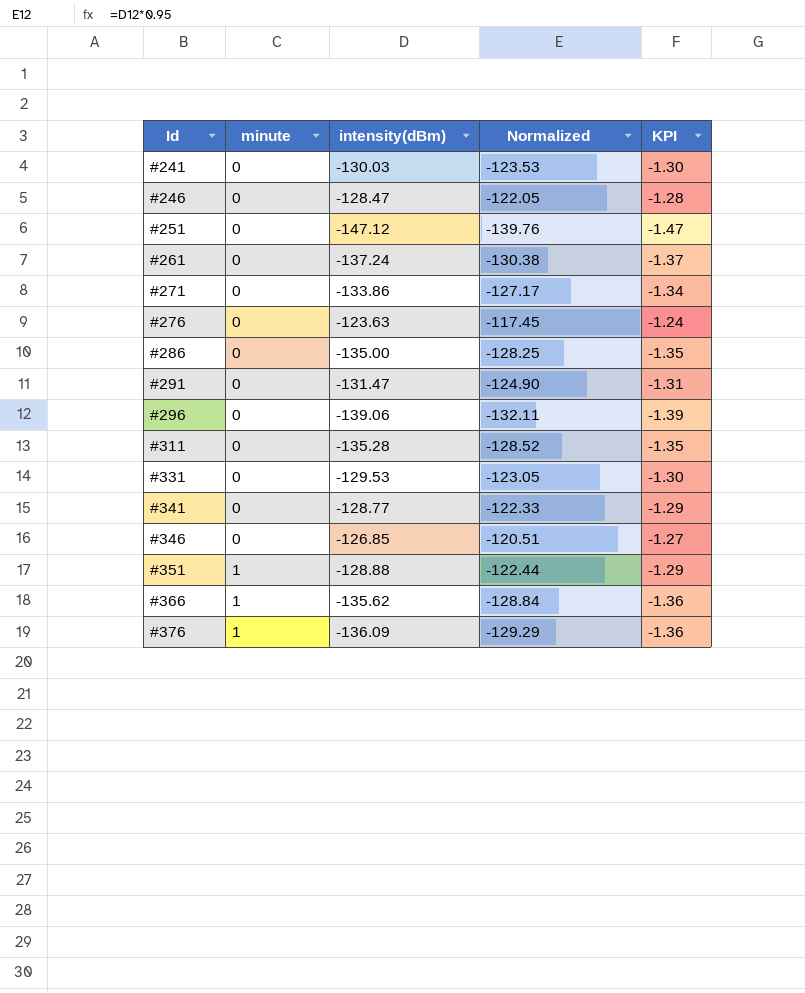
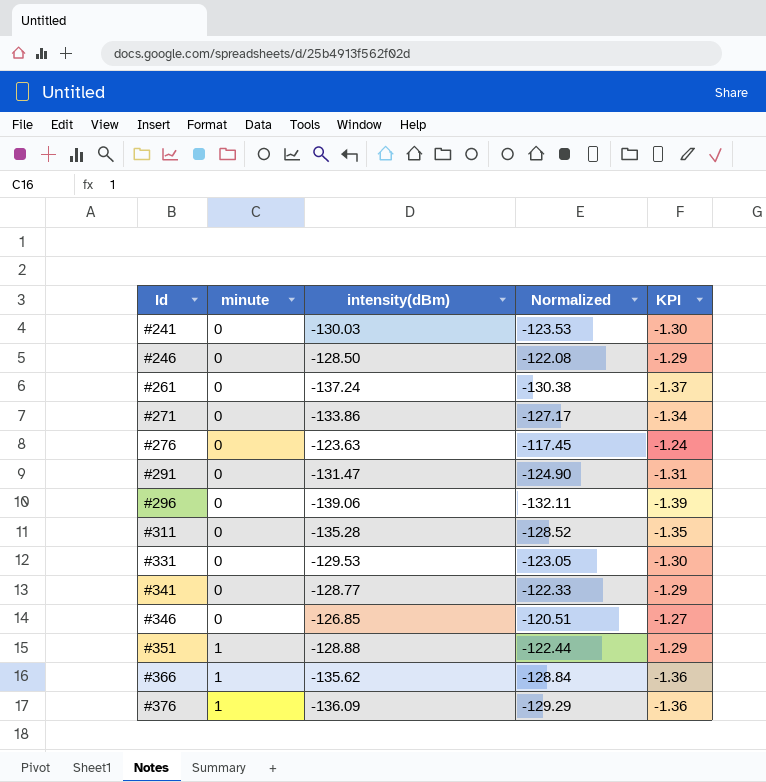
row #251: 0 | -147.12 | -139.76 | -1.47 -> none
row #286: 0 | -135.00 | -128.25 | -1.35 -> none
#246 | intensity(dBm): -128.47 -> -128.50
#246 | Normalized: -122.05 -> -122.08
#246 | KPI: -1.28 -> -1.29

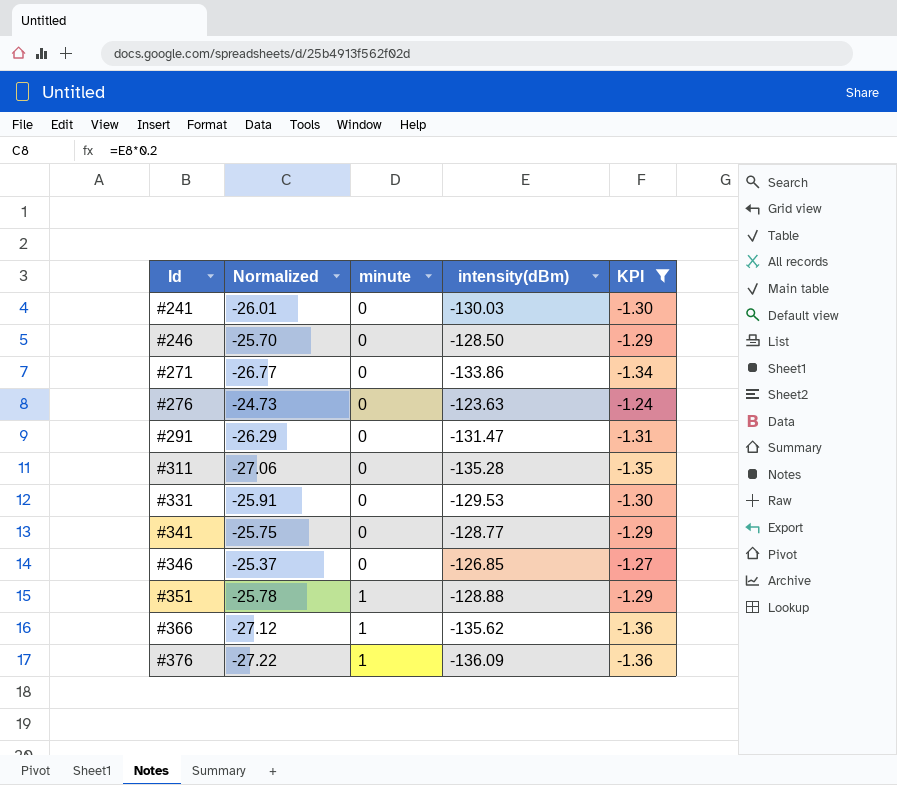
filter: none -> KPI >= -1.36
column Normalized | formula: [intensity(dBm)] * 0.95 -> [intensity(dBm)] * 0.2
column Normalized | position: 4 -> 2

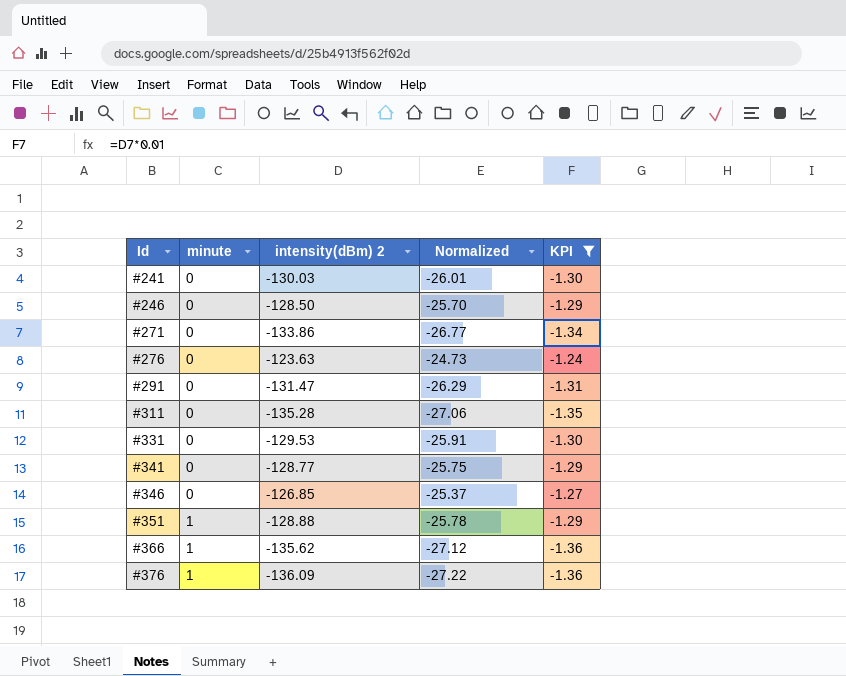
column name: intensity(dBm) -> intensity(dBm) 2
column Normalized | position: 2 -> 4

